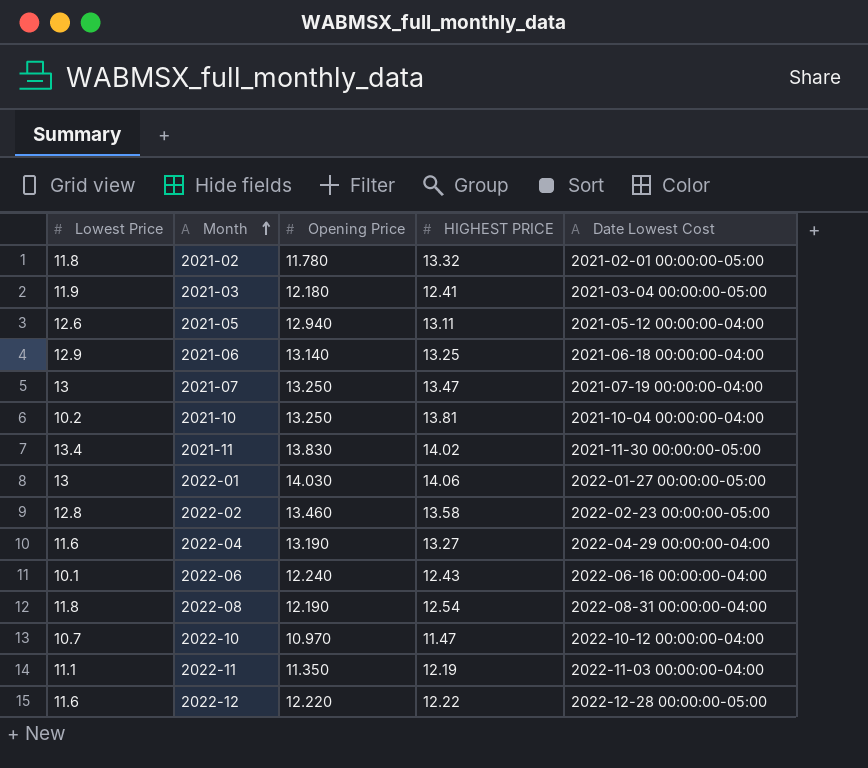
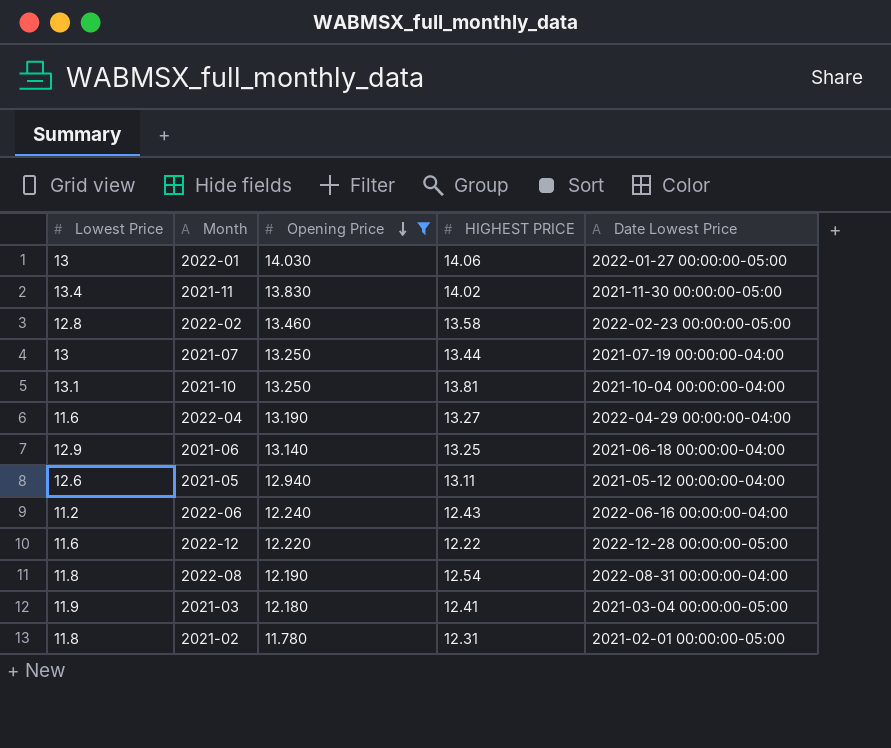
filter: none -> Opening Price >= 11.780
row order: Month ascending -> Opening Price descending
column name: Date Lowest Cost -> Date Lowest Price
2021-07 | HIGHEST PRICE: 13.47 -> 13.44
2021-10 | Lowest Price: 10.2 -> 13.1
2022-06 | Lowest Price: 10.1 -> 11.2
2021-02 | HIGHEST PRICE: 13.32 -> 12.31

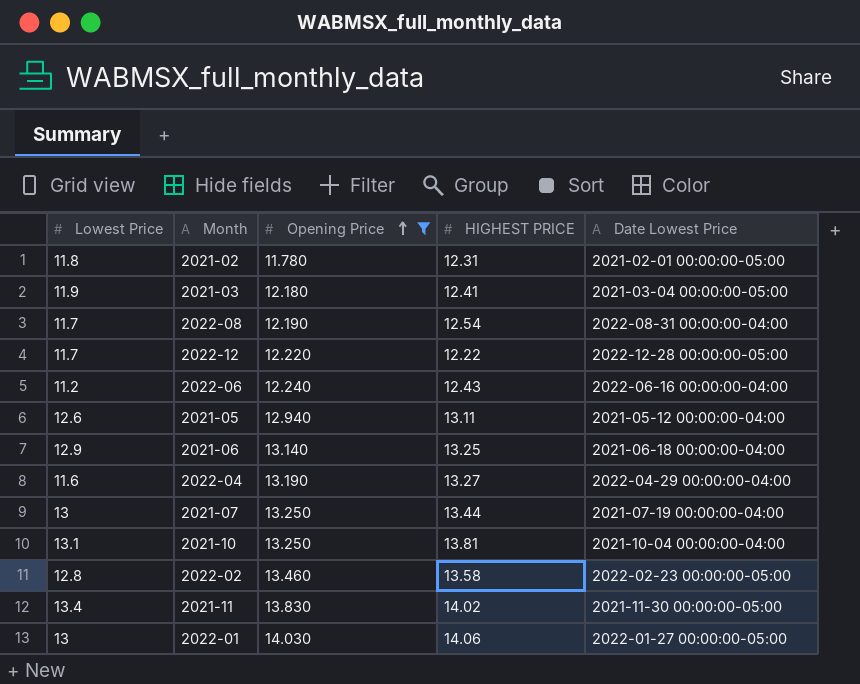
row order: Opening Price descending -> Opening Price ascending
2022-08 | Lowest Price: 11.8 -> 11.7
2022-12 | Lowest Price: 11.6 -> 11.7

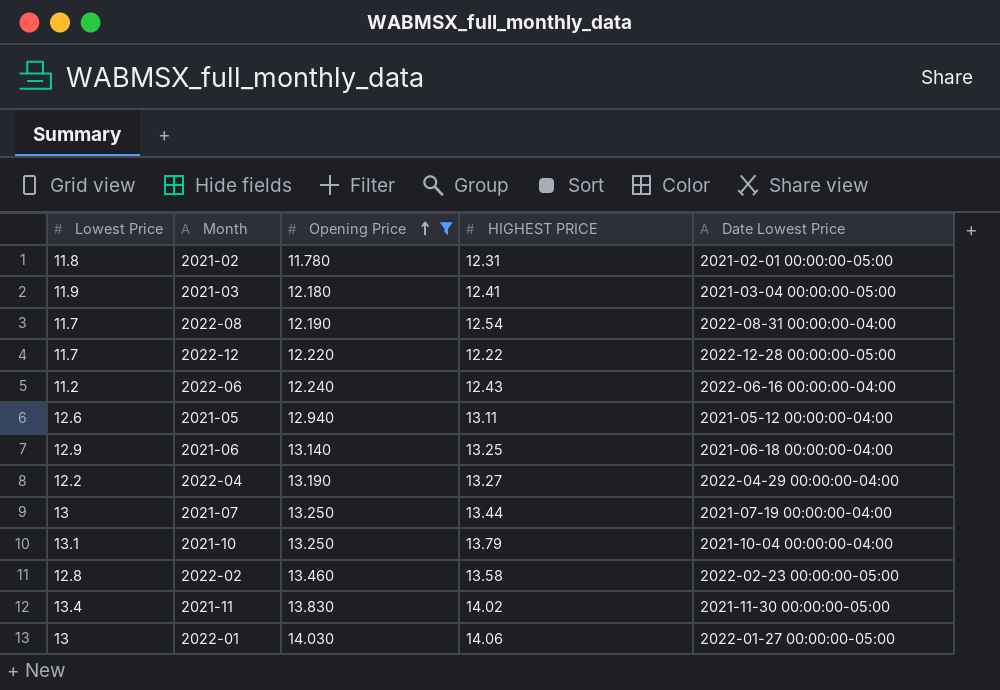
2022-04 | Lowest Price: 11.6 -> 12.2
2021-10 | HIGHEST PRICE: 13.81 -> 13.79

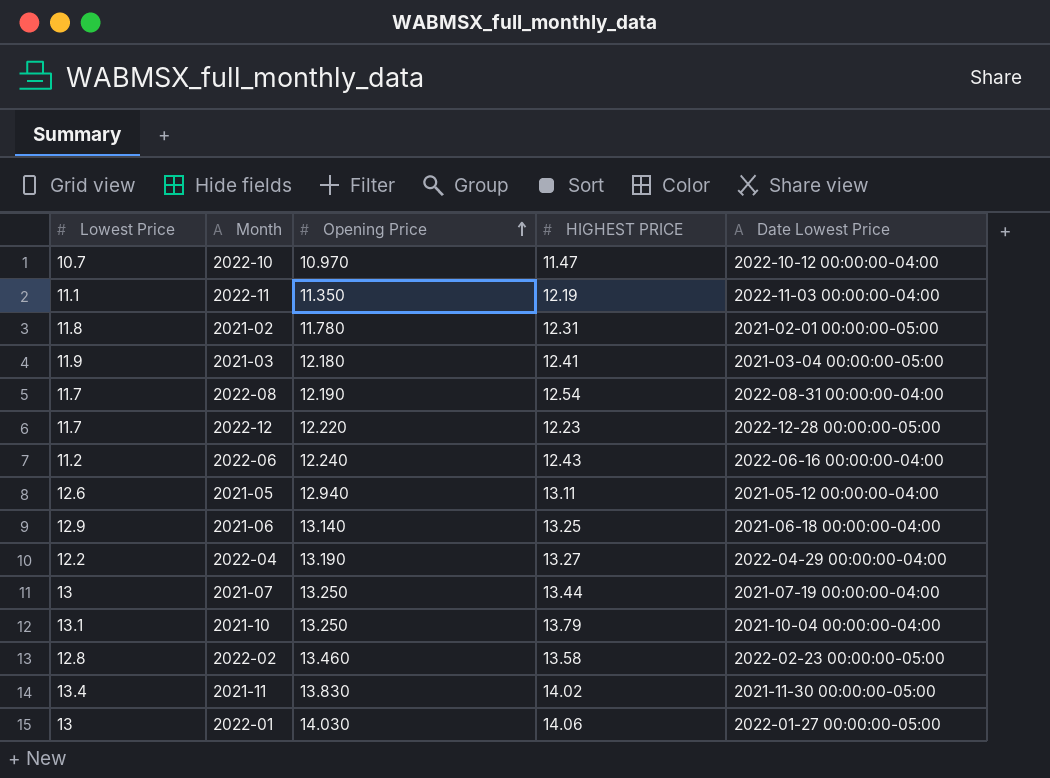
filter: Opening Price >= 11.780 -> none
2022-12 | HIGHEST PRICE: 12.22 -> 12.23

